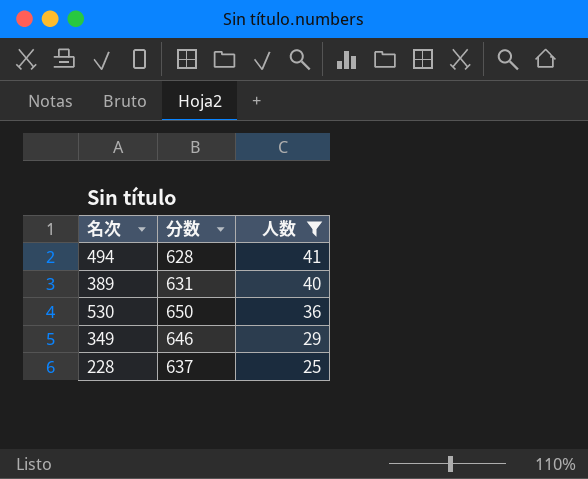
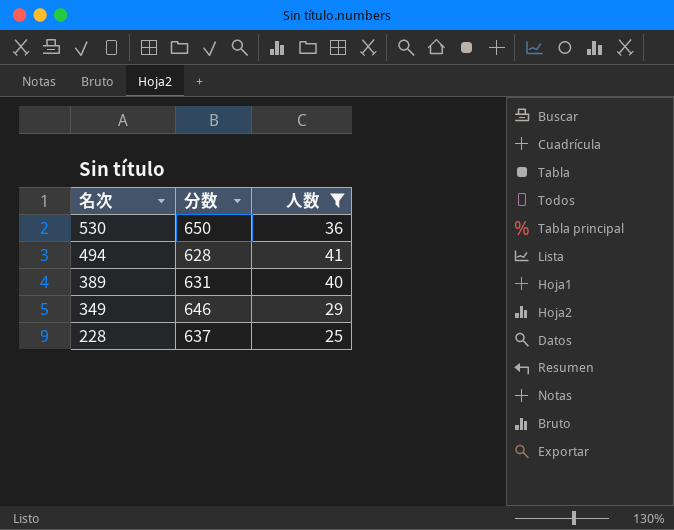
row order: 人数 descending -> 名次 descending

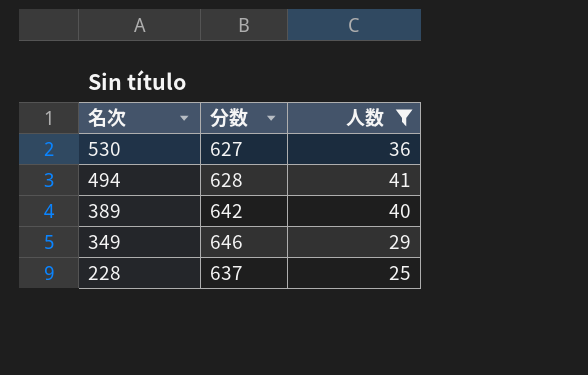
530 | 分数: 650 -> 627
389 | 分数: 631 -> 642

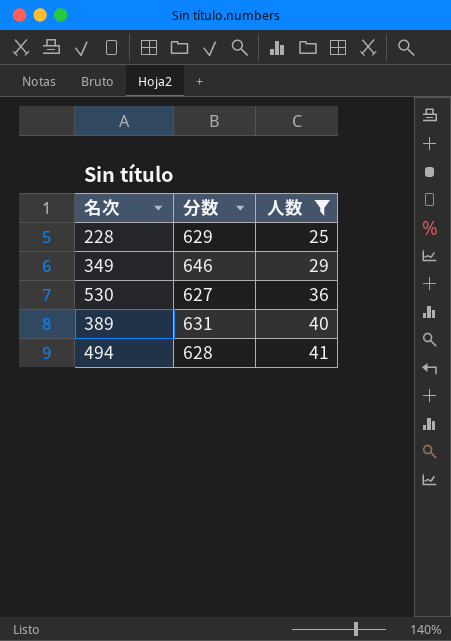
row order: 名次 descending -> 人数 ascending
228 | 分数: 637 -> 629
389 | 分数: 642 -> 631

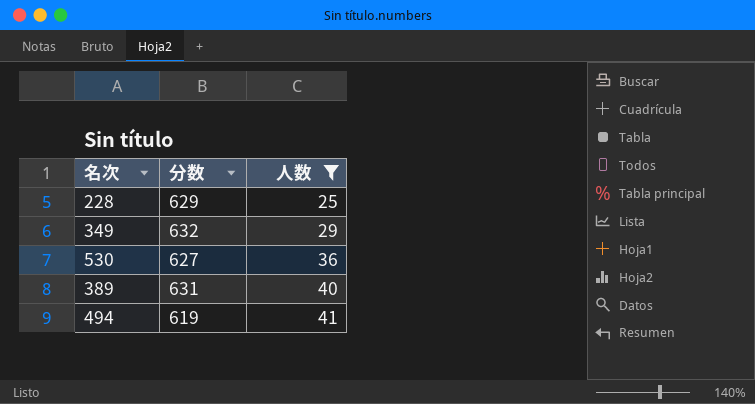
349 | 分数: 646 -> 632
494 | 分数: 628 -> 619

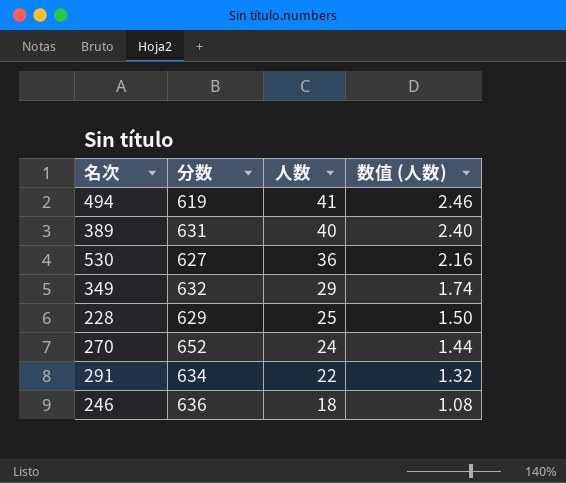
filter: 人数 >= 25 -> none
row order: 人数 ascending -> 人数 descending
column 数值 (人数) | formula: none -> [人数] * 0.06

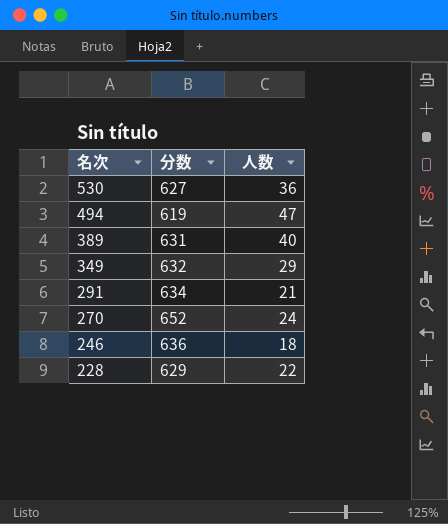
row order: 人数 descending -> 名次 descending
column 数值 (人数) | formula: [人数] * 0.06 -> none
494 | 人数: 41 -> 47
291 | 人数: 22 -> 21
228 | 人数: 25 -> 22

